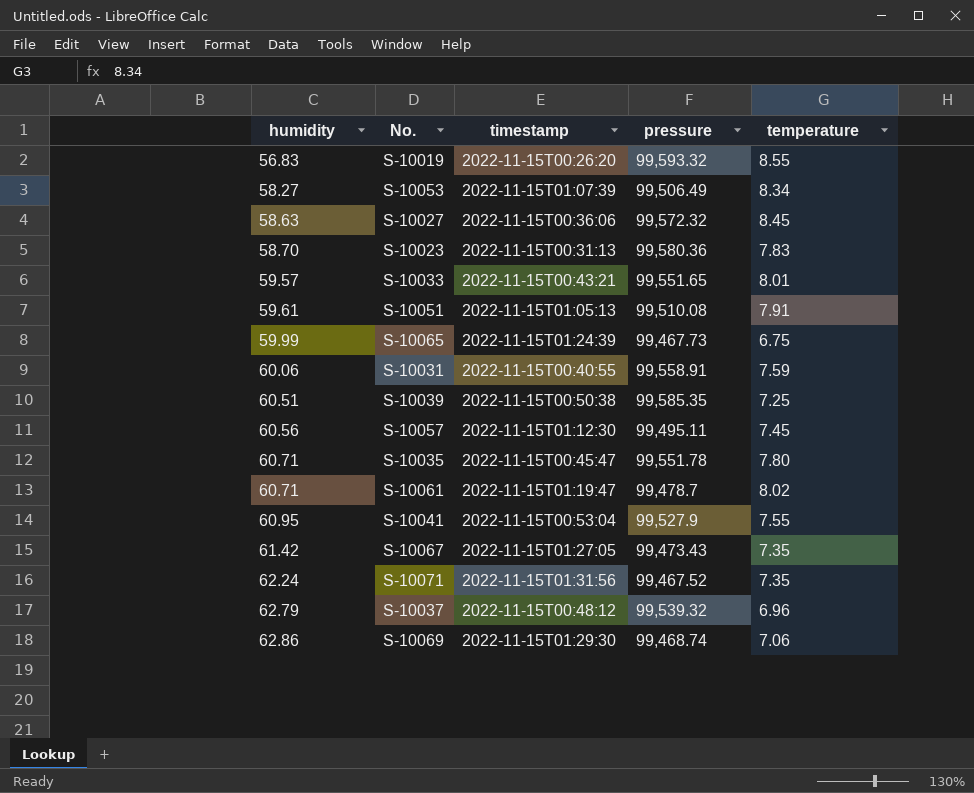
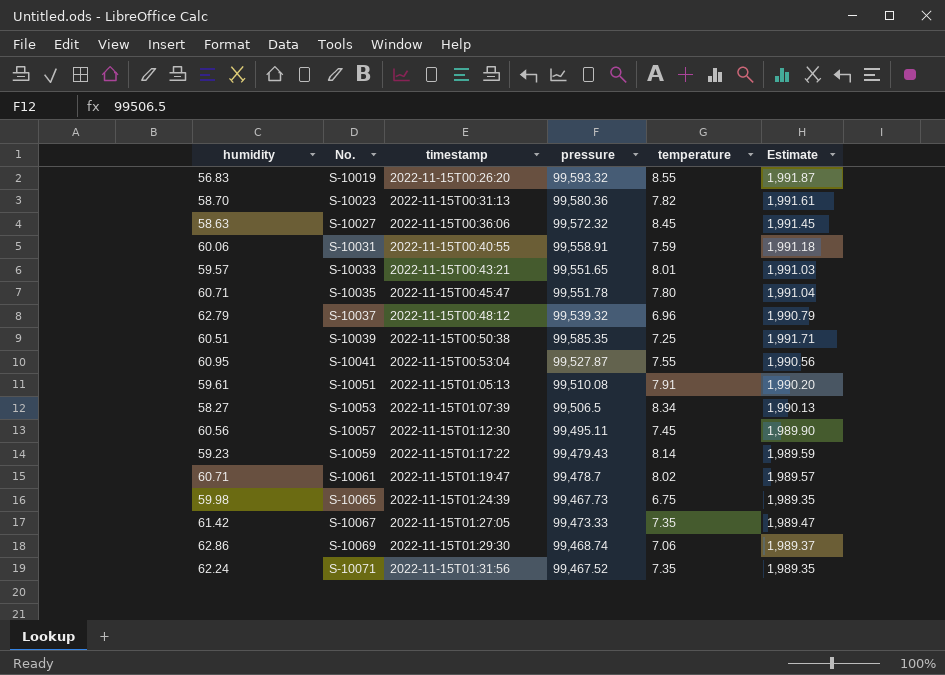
row order: humidity ascending -> No. ascending
column Estimate | formula: none -> [pressure] * 0.02
S-10023 | temperature: 7.83 -> 7.82
S-10041 | pressure: 99,527.9 -> 99,527.87
S-10053 | pressure: 99,506.49 -> 99,506.5
row S-10059: none -> 59.23 | 2022-11-15T01:17:22 | 99,479.43 | 8.14 | 1,989.59
S-10065 | humidity: 59.99 -> 59.98
S-10067 | pressure: 99,473.43 -> 99,473.33

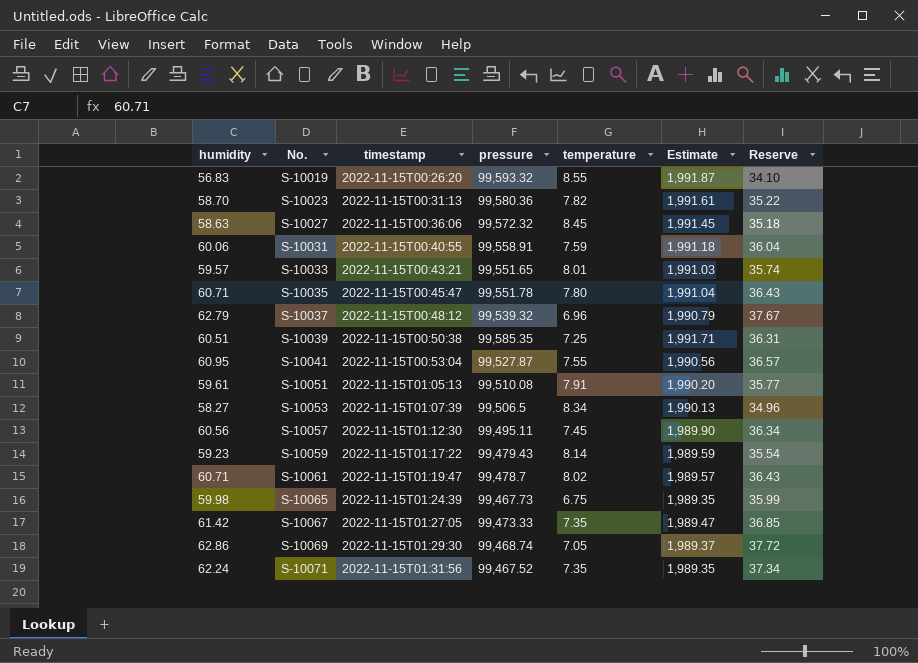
column Reserve | formula: none -> [humidity] * 0.6
S-10069 | temperature: 7.06 -> 7.05

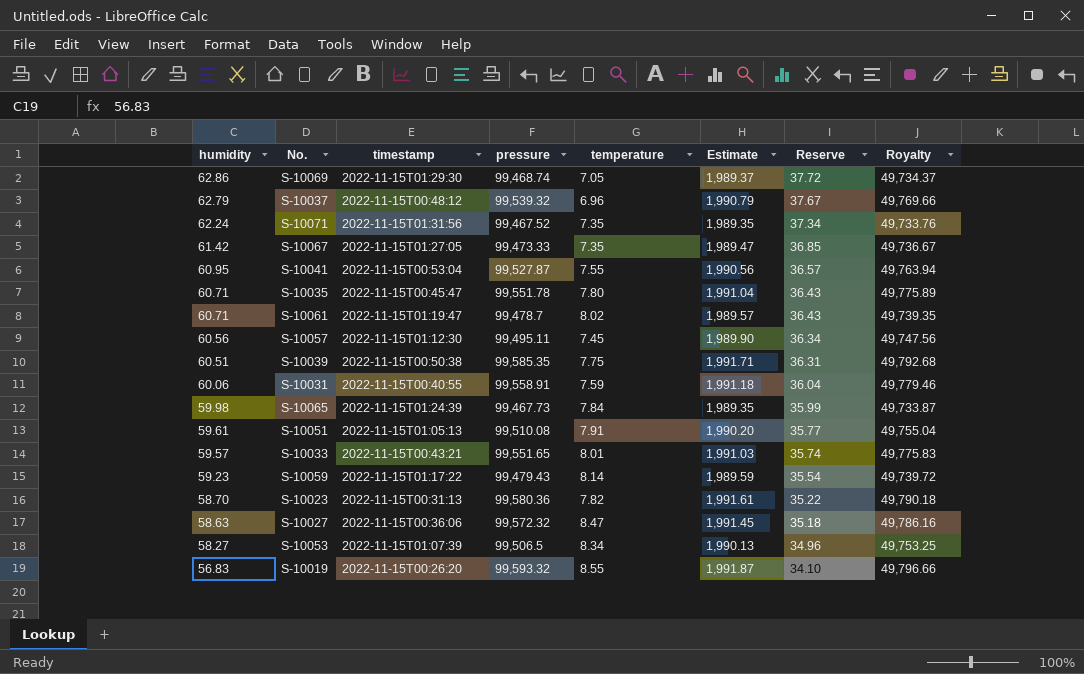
row order: No. ascending -> humidity descending
column Royalty | formula: none -> [pressure] * 0.5
S-10039 | temperature: 7.25 -> 7.75
S-10065 | temperature: 6.75 -> 7.84
S-10027 | temperature: 8.45 -> 8.47

